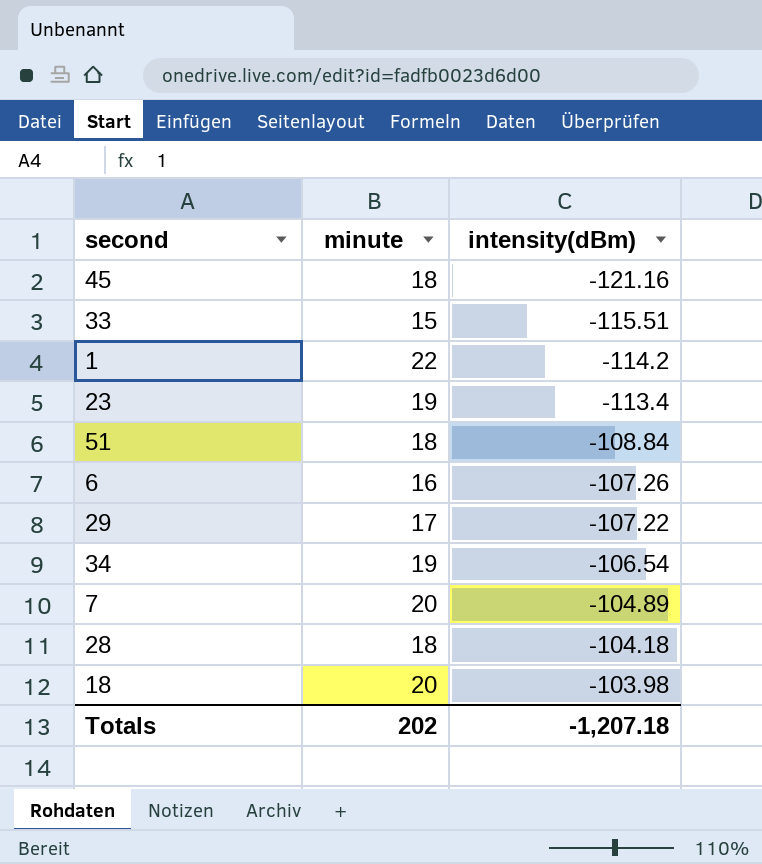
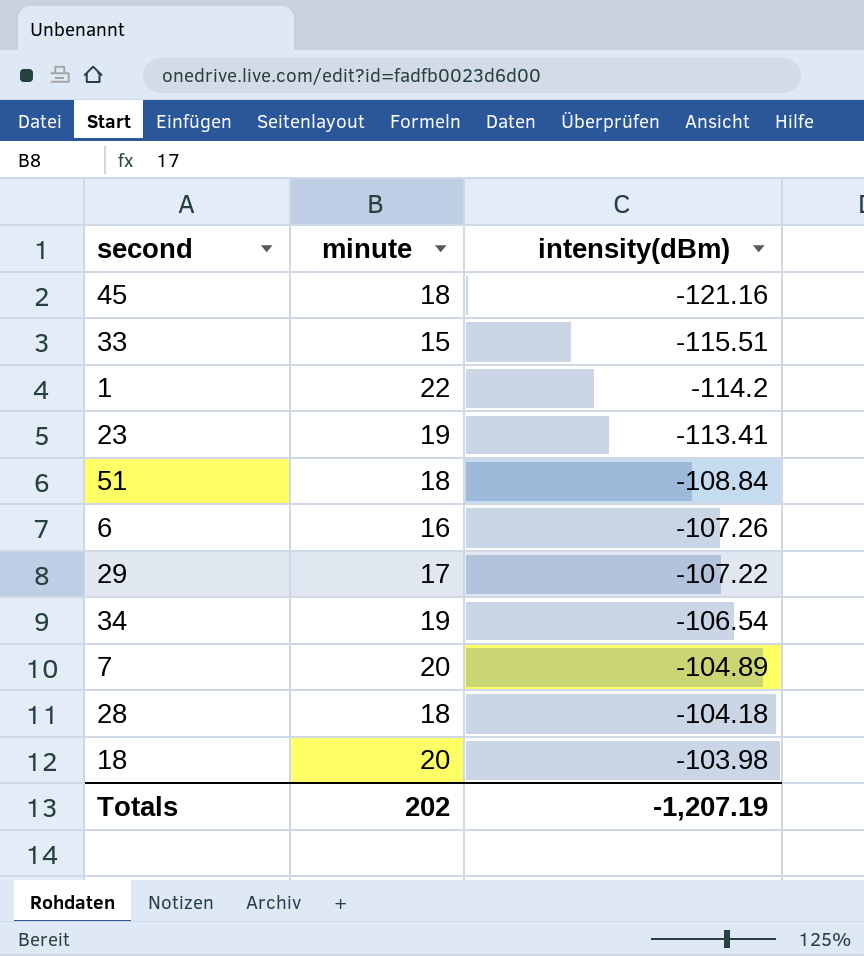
23 | intensity(dBm): -113.4 -> -113.41
Totals | intensity(dBm): -1,207.18 -> -1,207.19

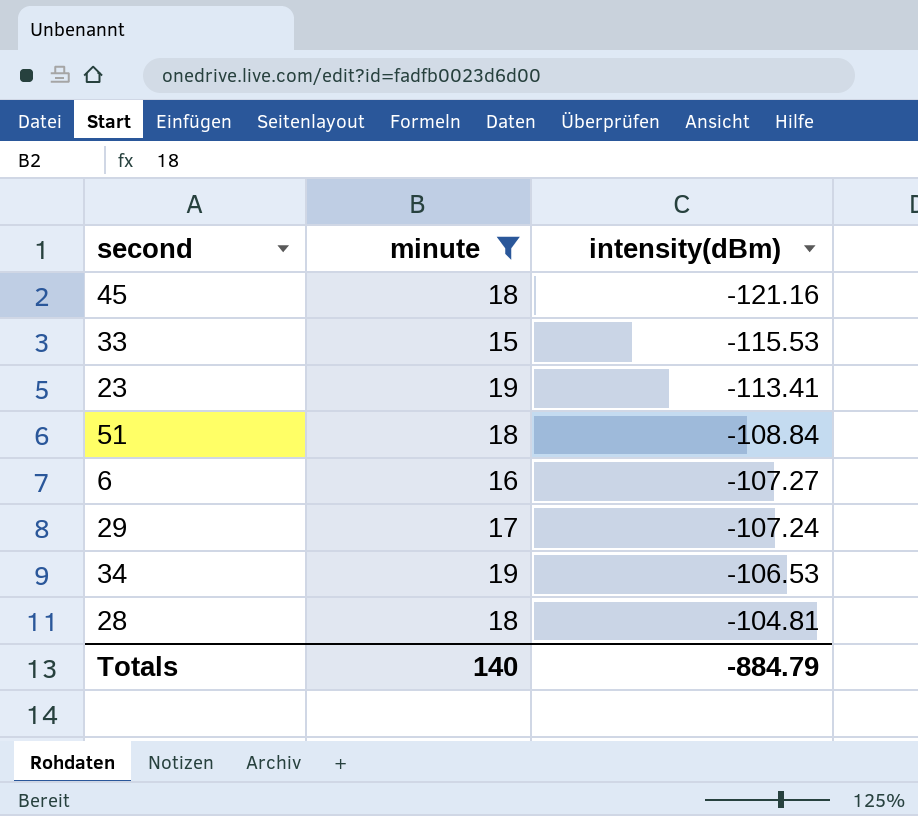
filter: none -> minute <= 19
33 | intensity(dBm): -115.51 -> -115.53
6 | intensity(dBm): -107.26 -> -107.27
29 | intensity(dBm): -107.22 -> -107.24
34 | intensity(dBm): -106.54 -> -106.53
28 | intensity(dBm): -104.18 -> -104.81
Totals | minute: 202 -> 140
Totals | intensity(dBm): -1,207.19 -> -884.79

